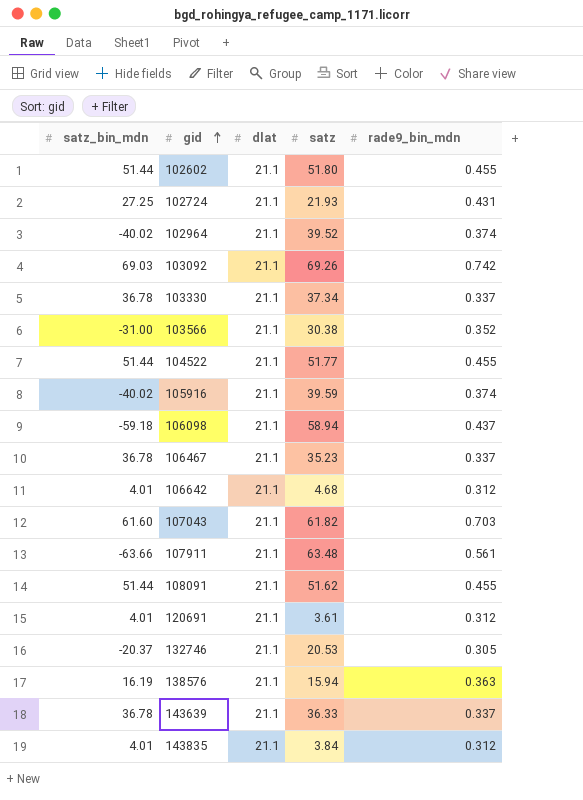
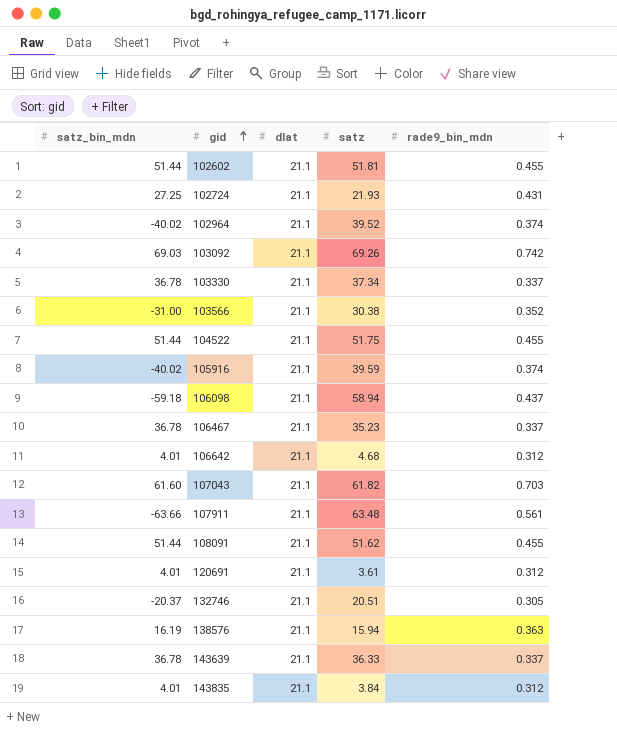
102602 | satz: 51.80 -> 51.81
104522 | satz: 51.77 -> 51.75
132746 | satz: 20.53 -> 20.51

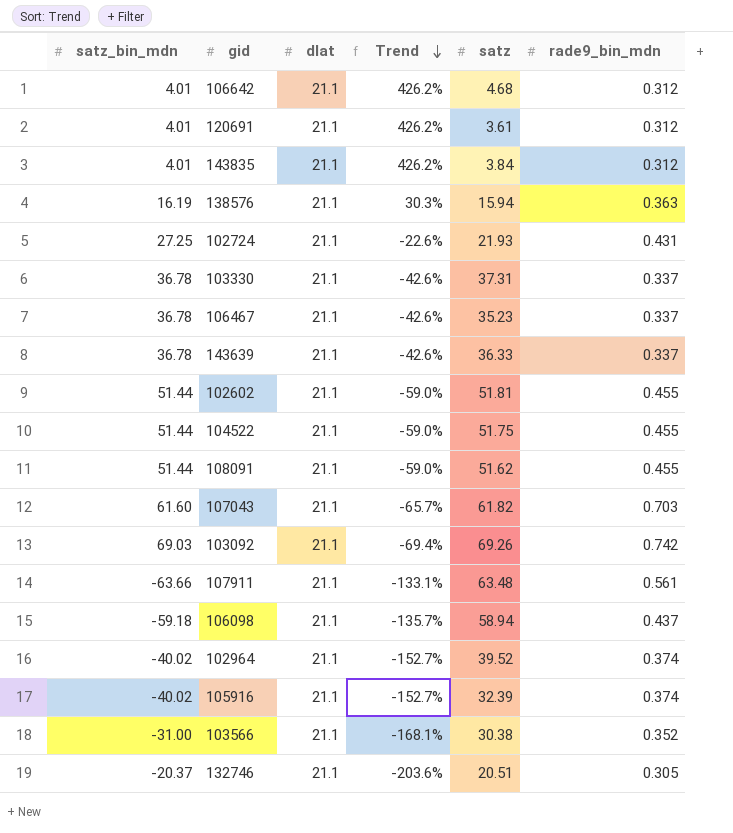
row order: gid ascending -> Trend descending
column Trend | formula: none -> ([dlat] - [satz_bin_mdn]) / [satz_bin_mdn]
103330 | satz: 37.34 -> 37.31
105916 | satz: 39.59 -> 32.39

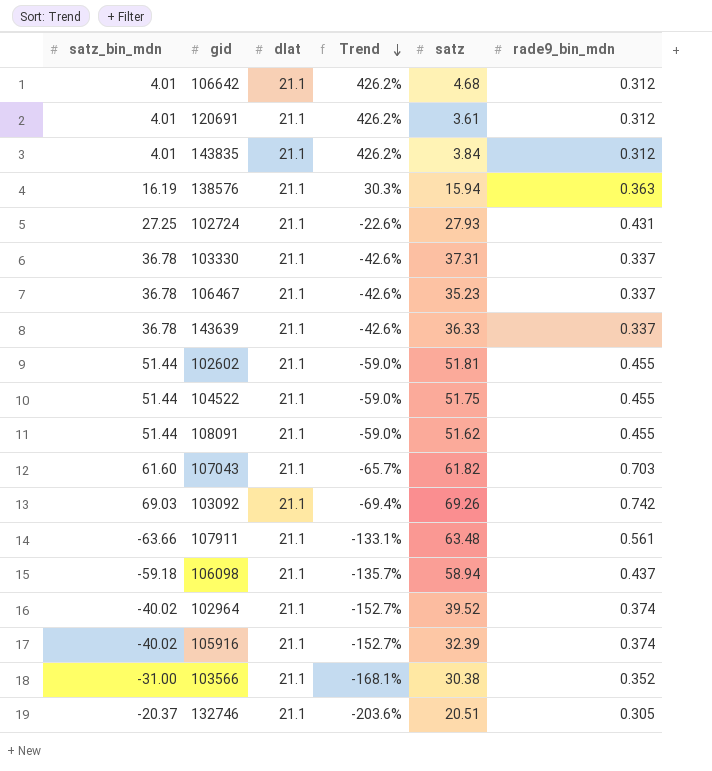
102724 | satz: 21.93 -> 27.93

